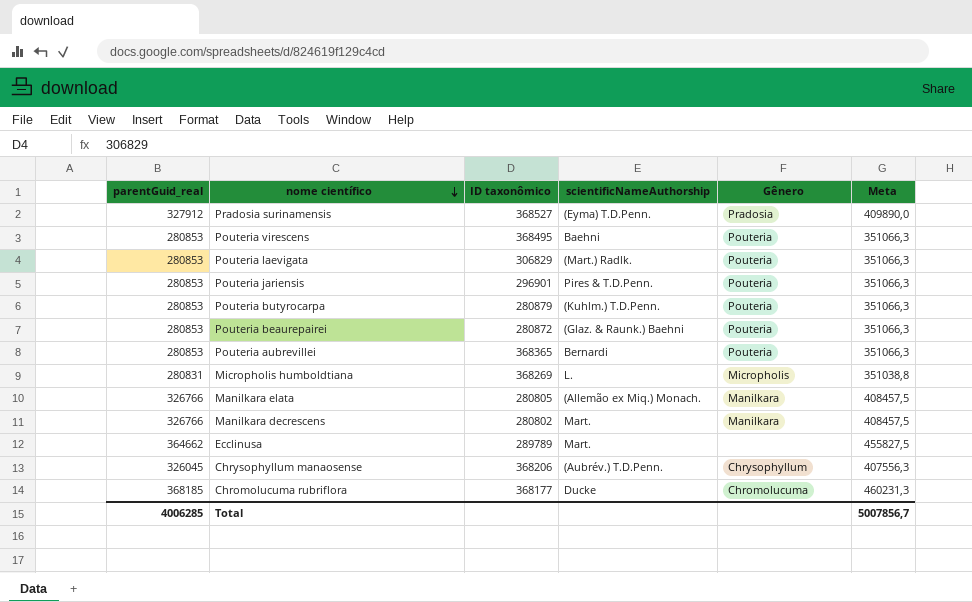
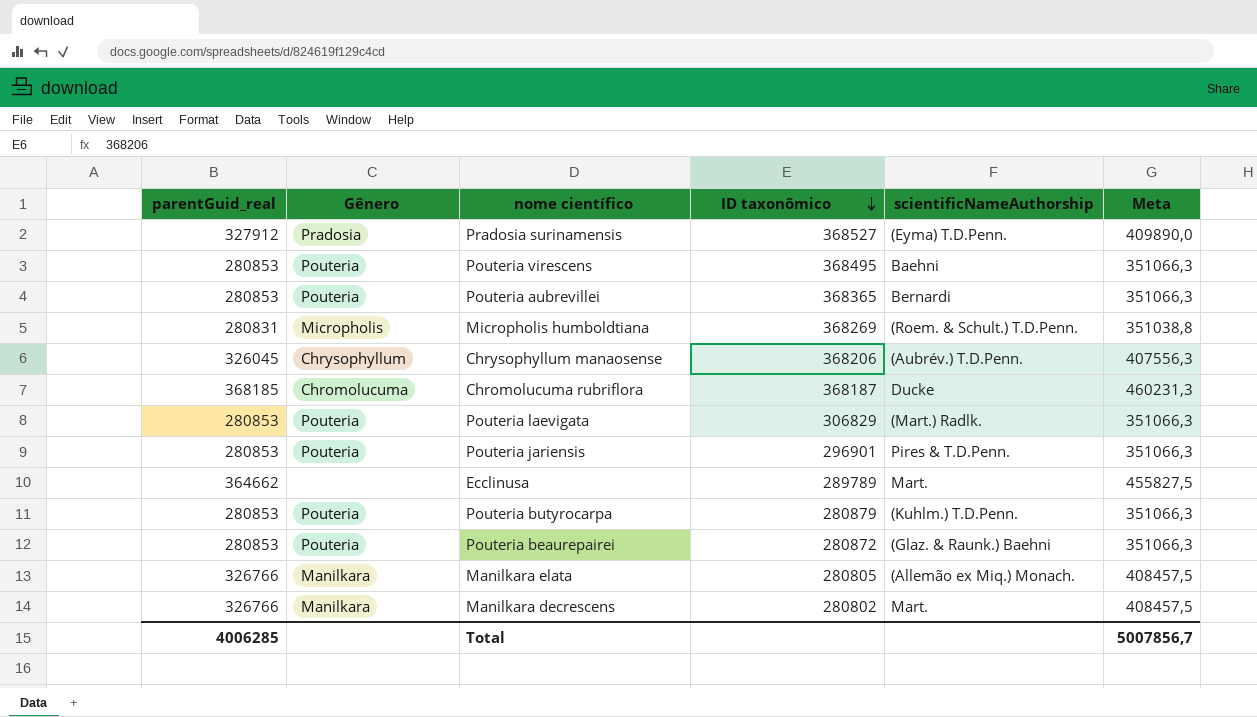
row order: nome científico descending -> ID taxonômico descending
column Gênero | position: 5 -> 2
Micropholis humboldtiana | scientificNameAuthorship: L. -> (Roem. & Schult.) T.D.Penn.
Chromolucuma rubriflora | ID taxonômico: 368177 -> 368187

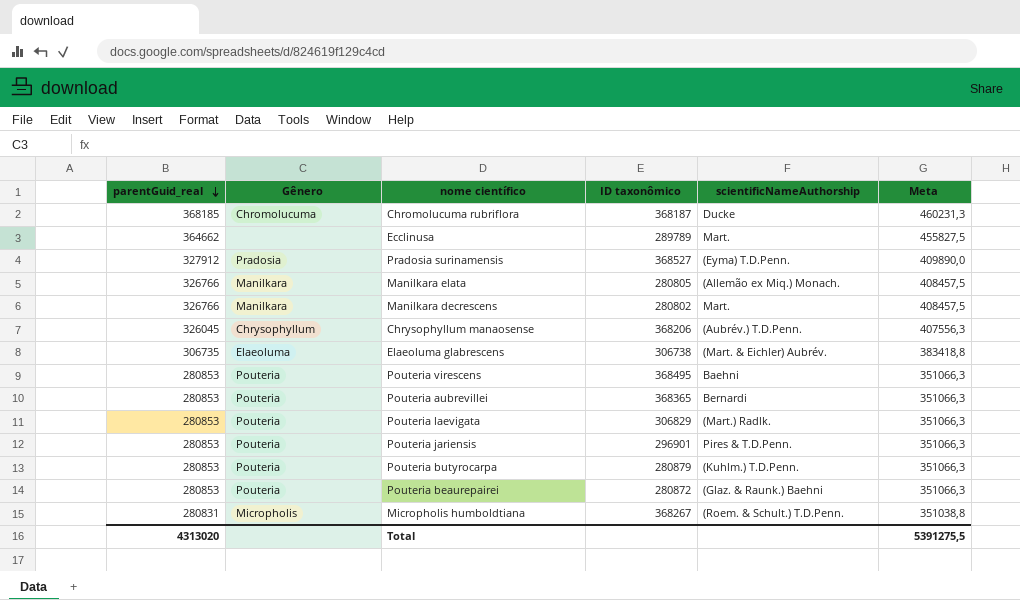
row order: ID taxonômico descending -> parentGuid_real descending
row Elaeoluma glabrescens: none -> 306735 | Elaeoluma | 306738 | (Mart. & Eichler) Aubrév. | 383418,8
Micropholis humboldtiana | ID taxonômico: 368269 -> 368267
Total | parentGuid_real: 4006285 -> 4313020
Total | Meta: 5007856,7 -> 5391275,5

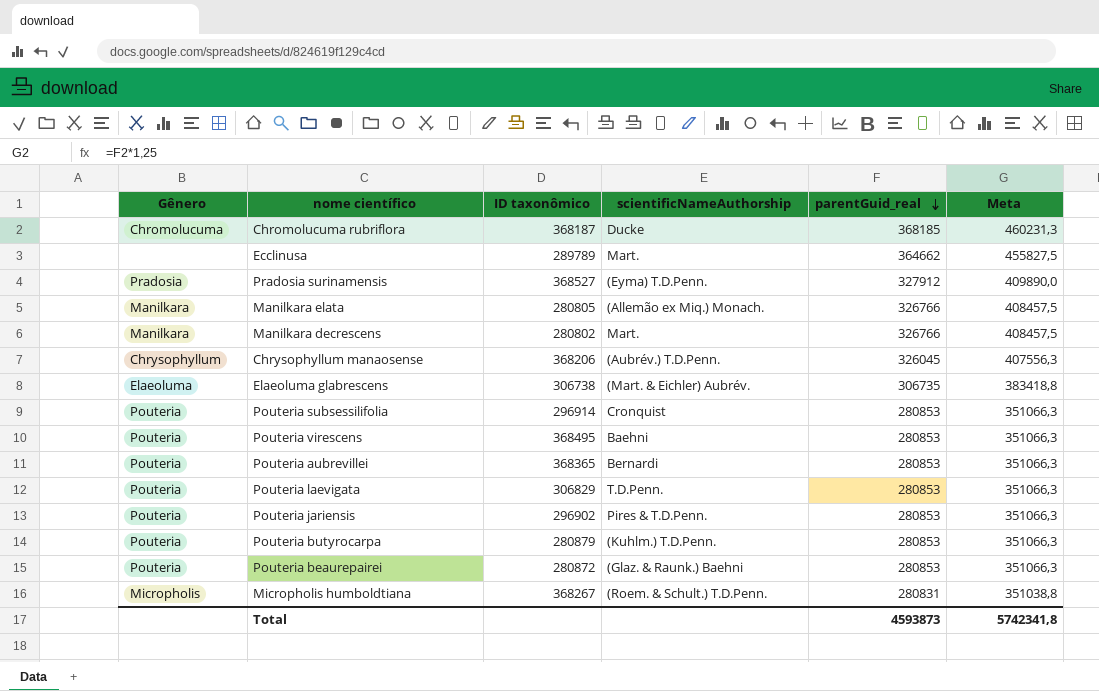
column parentGuid_real | position: 1 -> 5
row Pouteria subsessilifolia: none -> Pouteria | 296914 | Cronquist | 280853 | 351066,3
Pouteria laevigata | scientificNameAuthorship: (Mart.) Radlk. -> T.D.Penn.
Pouteria jariensis | ID taxonômico: 296901 -> 296902
Total | parentGuid_real: 4313020 -> 4593873
Total | Meta: 5391275,5 -> 5742341,8

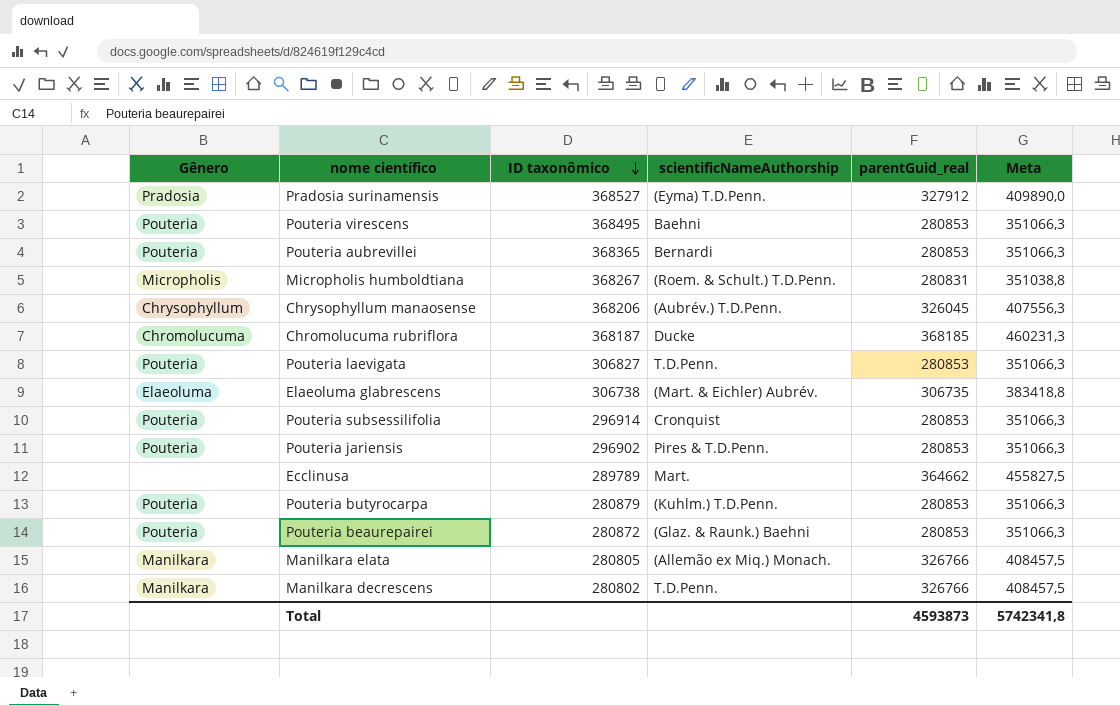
row order: parentGuid_real descending -> ID taxonômico descending
Pouteria laevigata | ID taxonômico: 306829 -> 306827
Manilkara decrescens | scientificNameAuthorship: Mart. -> T.D.Penn.

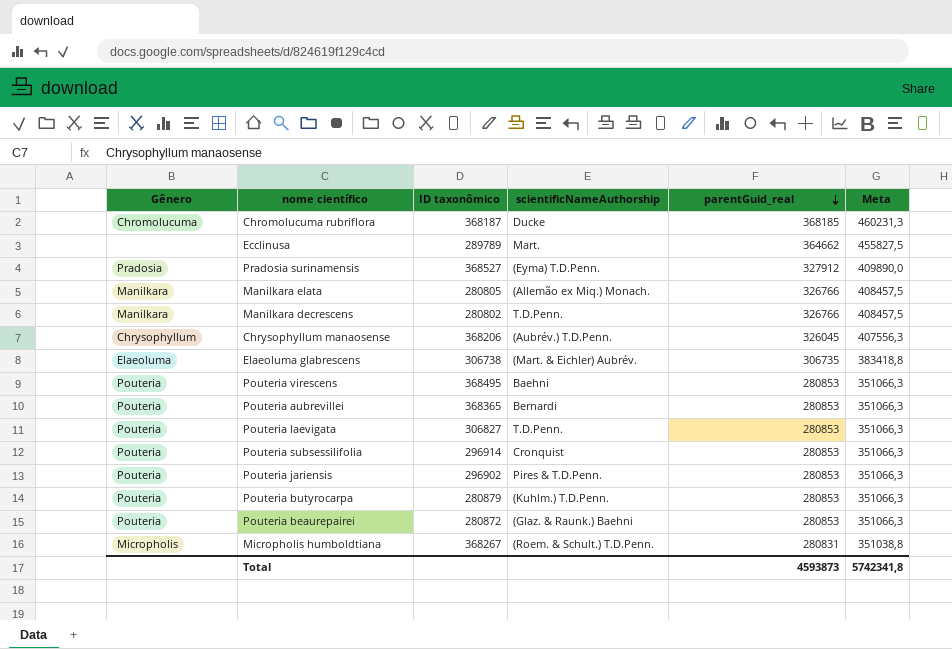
row order: ID taxonômico descending -> parentGuid_real descending

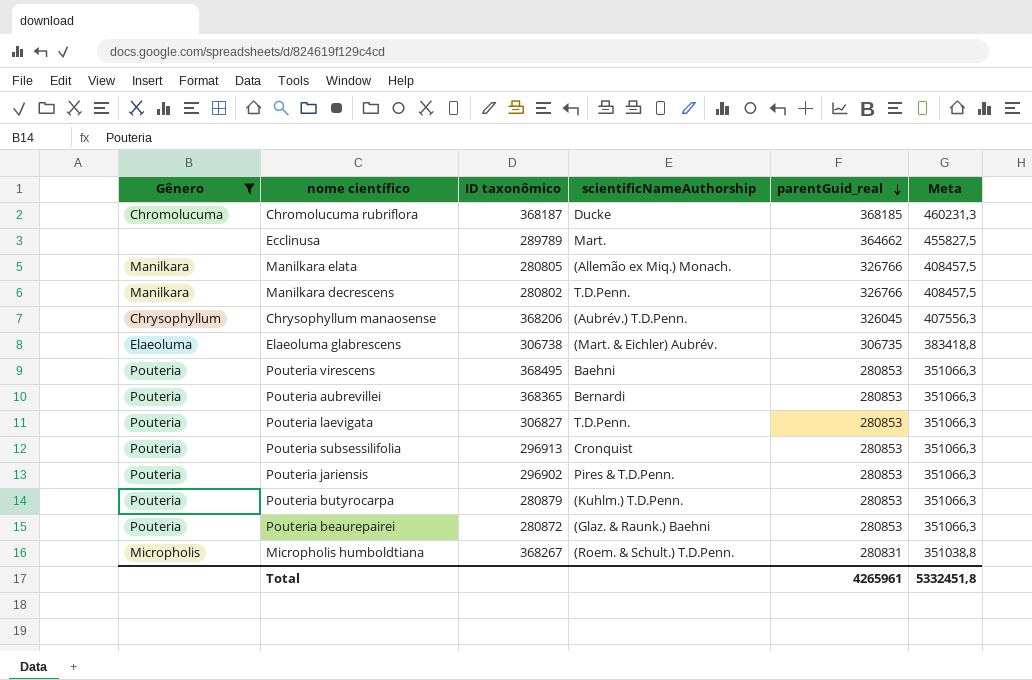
filter: none -> Gênero != Pradosia
Pouteria subsessilifolia | ID taxonômico: 296914 -> 296913
Total | parentGuid_real: 4593873 -> 4265961
Total | Meta: 5742341,8 -> 5332451,8

